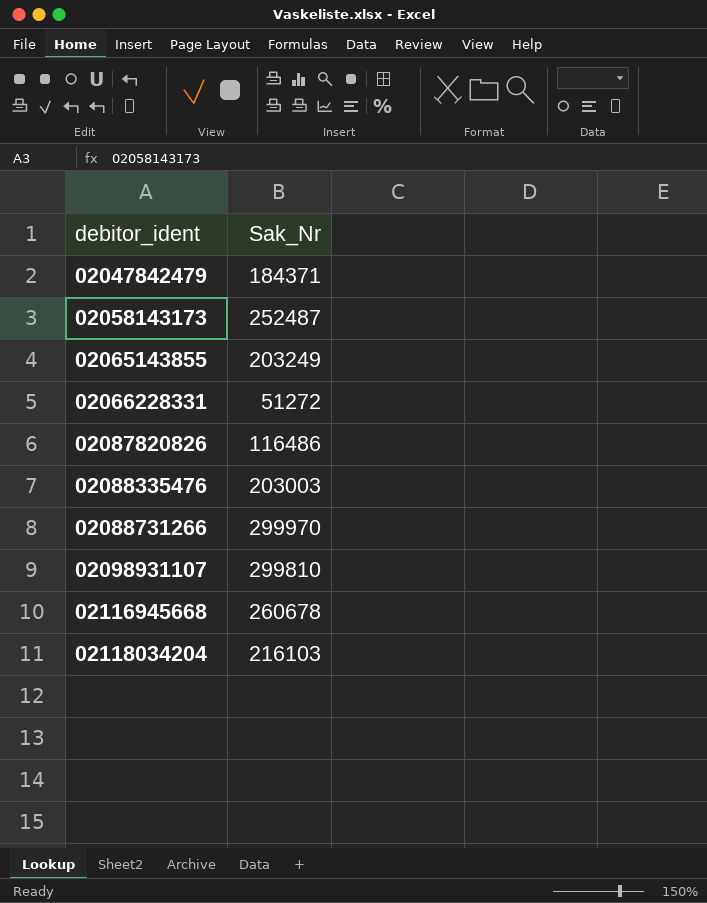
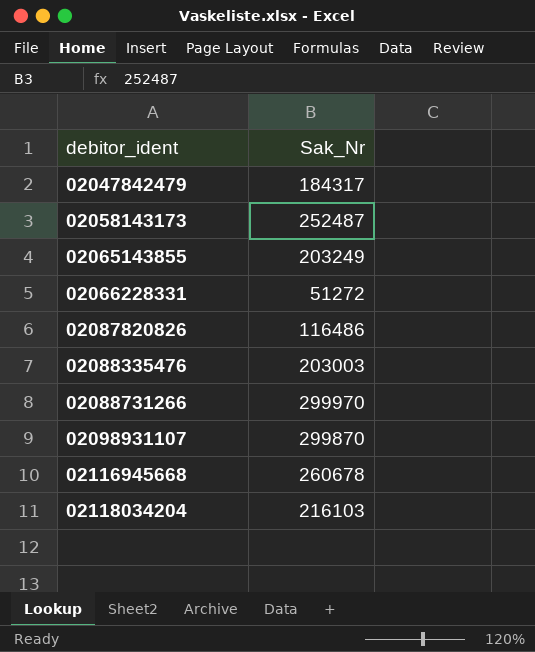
02047842479 | Sak_Nr: 184371 -> 184317
02098931107 | Sak_Nr: 299810 -> 299870

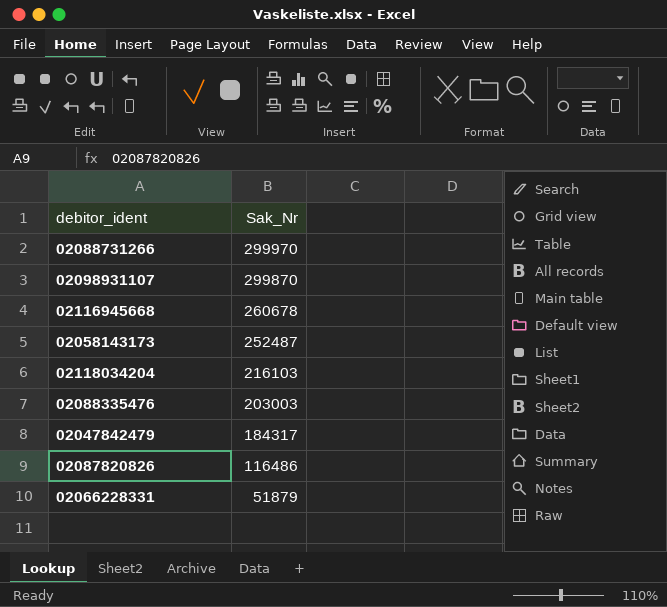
row order: debitor_ident ascending -> Sak_Nr descending
row 02065143855: 203249 -> none
02066228331 | Sak_Nr: 51272 -> 51879

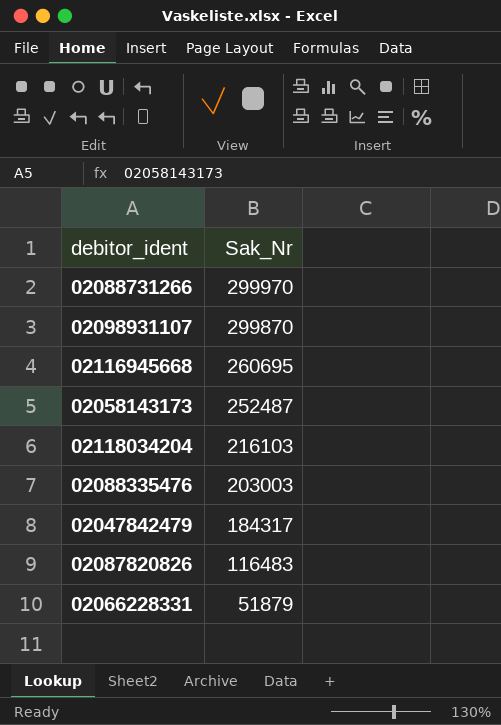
02116945668 | Sak_Nr: 260678 -> 260695
02087820826 | Sak_Nr: 116486 -> 116483

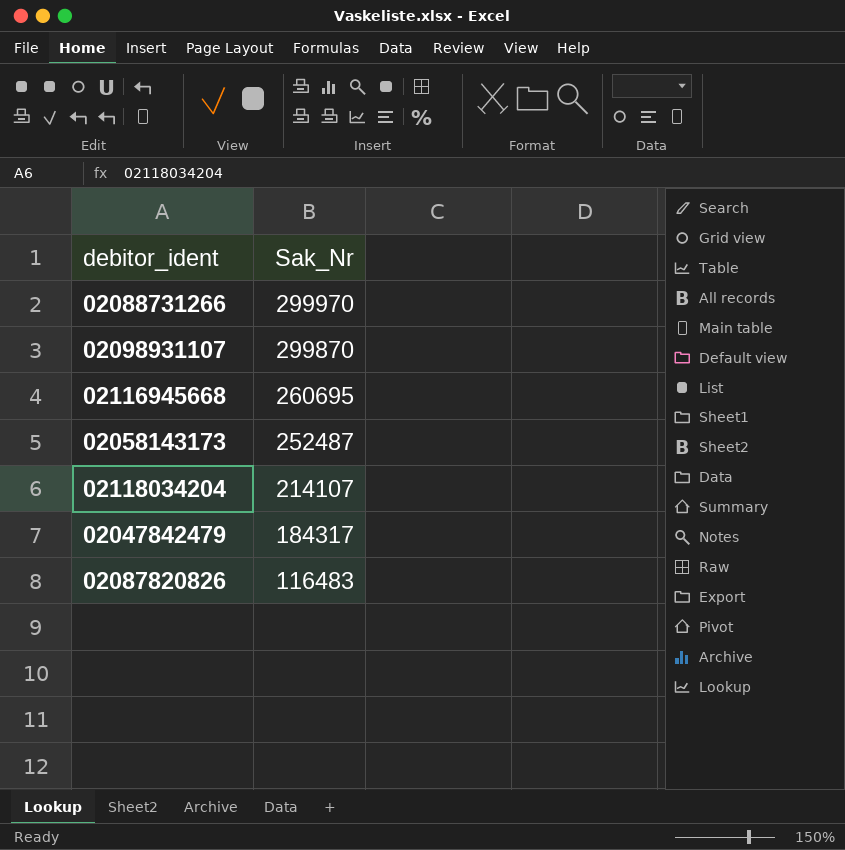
row 02088335476: 203003 -> none
row 02066228331: 51879 -> none
02118034204 | Sak_Nr: 216103 -> 214107

